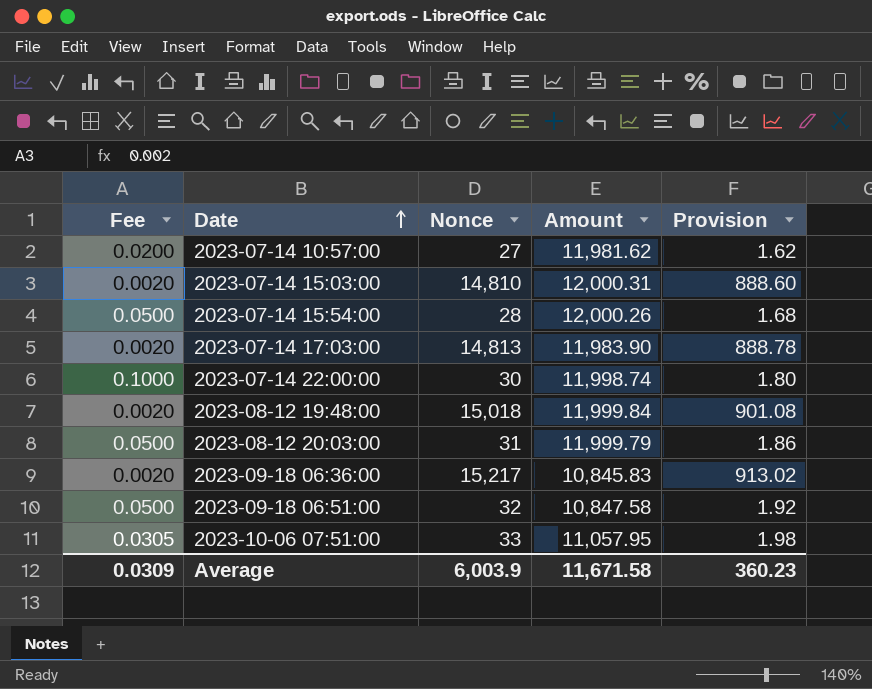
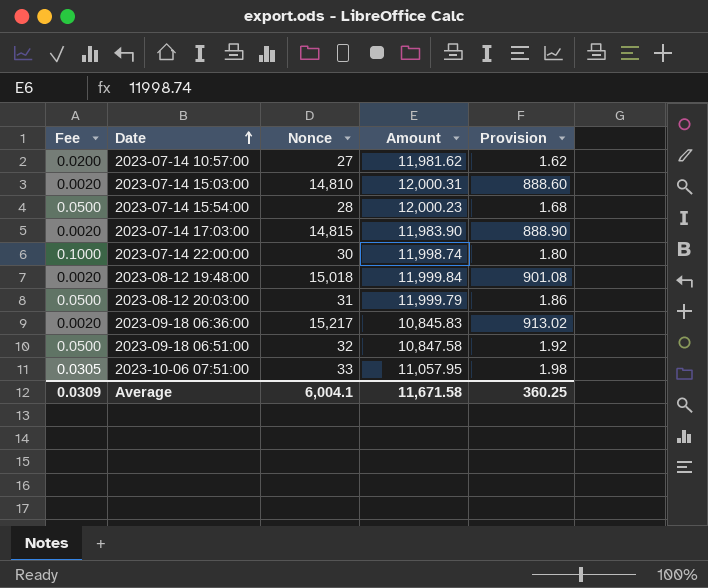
2023-07-14 15:54:00 | Amount: 12,000.26 -> 12,000.23
2023-07-14 17:03:00 | Nonce: 14,813 -> 14,815
2023-07-14 17:03:00 | Provision: 888.78 -> 888.90
Average | Nonce: 6,003.9 -> 6,004.1
Average | Provision: 360.23 -> 360.25

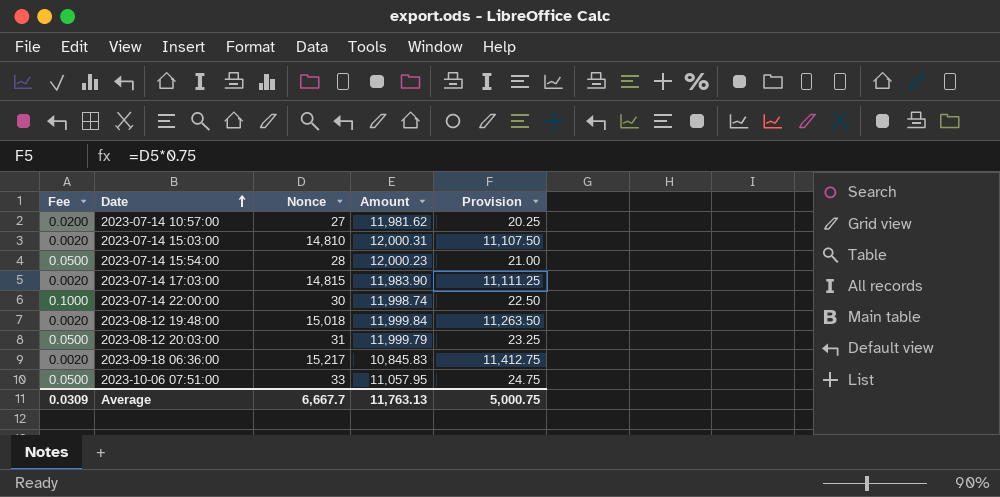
column Provision | formula: [Nonce] * 0.06 -> [Nonce] * 0.75
row 2023-09-18 06:51:00: 0.0500 | 32 | 10,847.58 | 1.92 -> none
2023-10-06 07:51:00 | Fee: 0.0305 -> 0.0500
Average | Nonce: 6,004.1 -> 6,667.7
Average | Amount: 11,671.58 -> 11,763.13
Average | Provision: 360.25 -> 5,000.75

